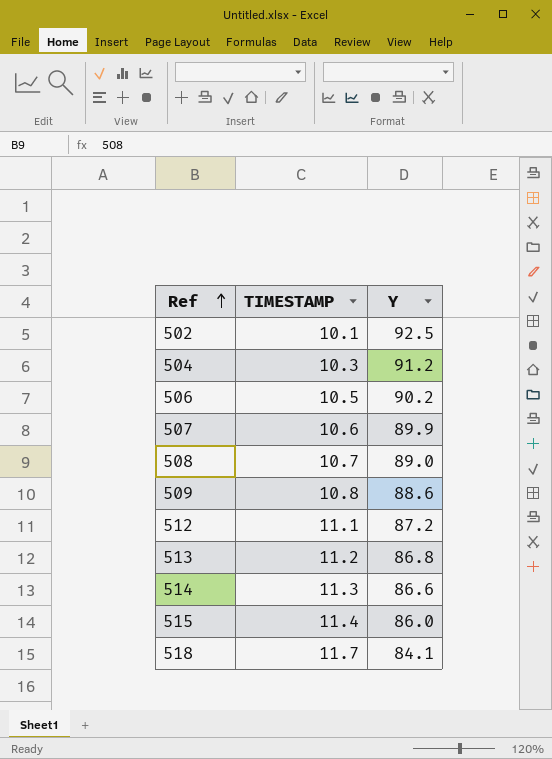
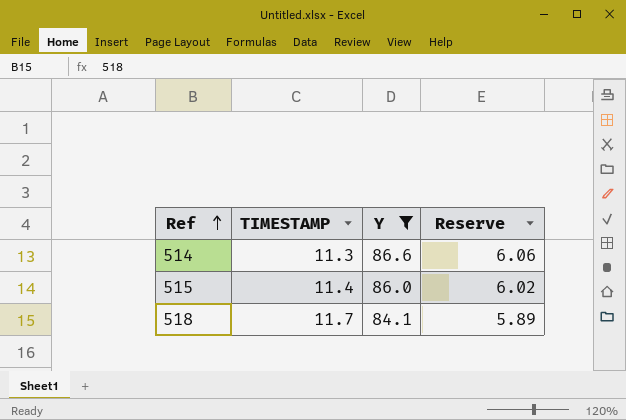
filter: none -> Y <= 86.6
column Reserve | formula: none -> [Y] * 0.07

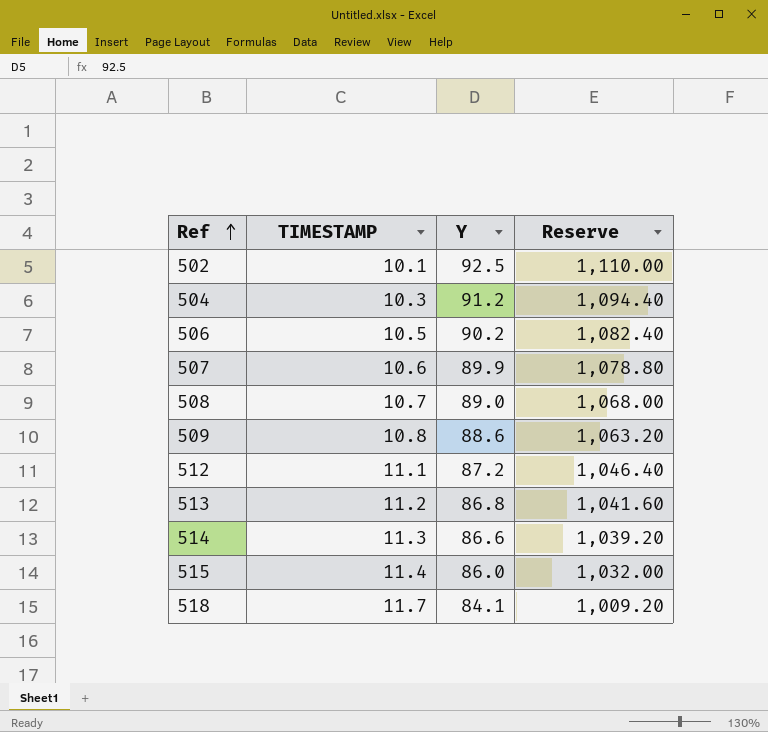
filter: Y <= 86.6 -> none
column Reserve | formula: [Y] * 0.07 -> [Y] * 12

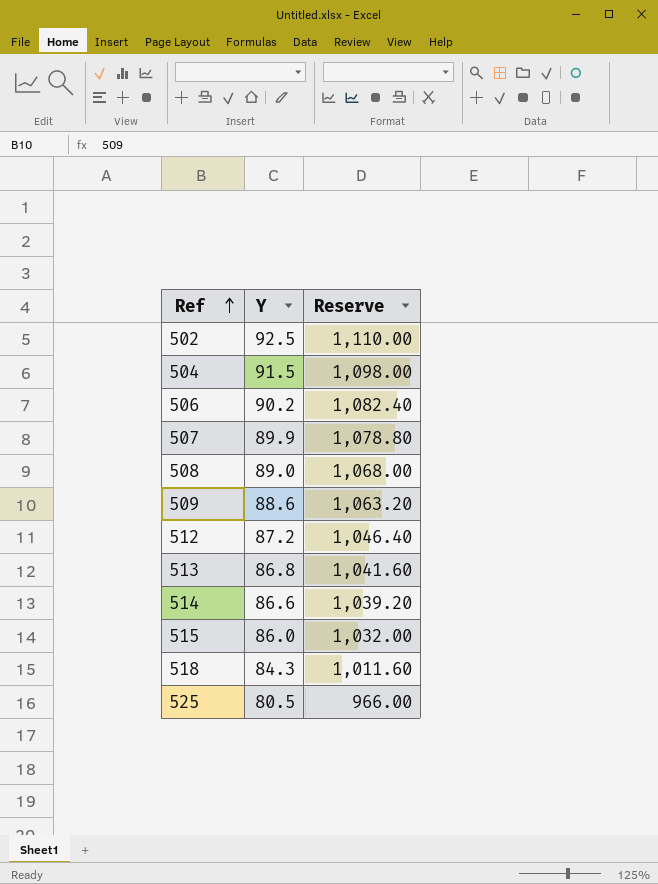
column TIMESTAMP | position: 2 -> none
504 | Y: 91.2 -> 91.5
504 | Reserve: 1,094.40 -> 1,098.00
518 | Y: 84.1 -> 84.3
518 | Reserve: 1,009.20 -> 1,011.60
row 525: none -> 80.5 | 966.00

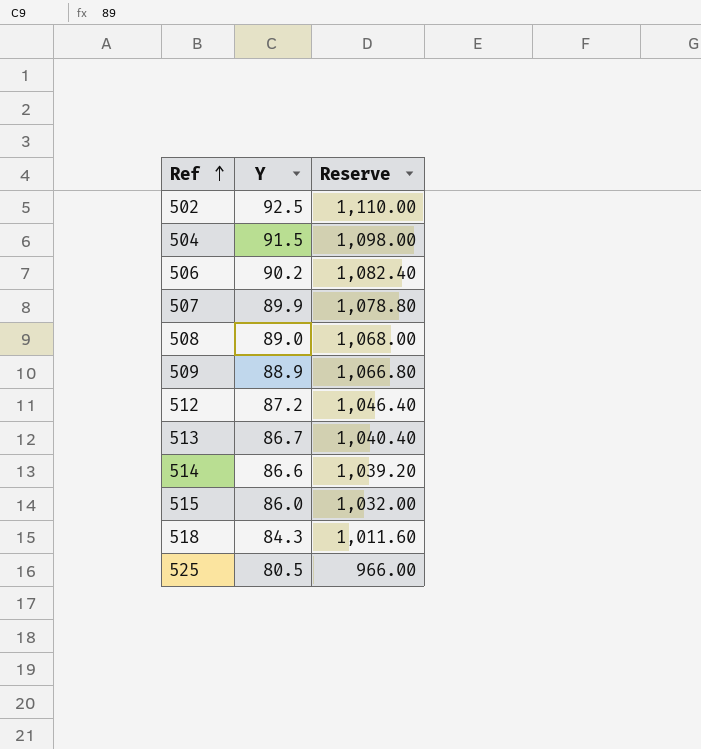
509 | Y: 88.6 -> 88.9
509 | Reserve: 1,063.20 -> 1,066.80
513 | Y: 86.8 -> 86.7
513 | Reserve: 1,041.60 -> 1,040.40

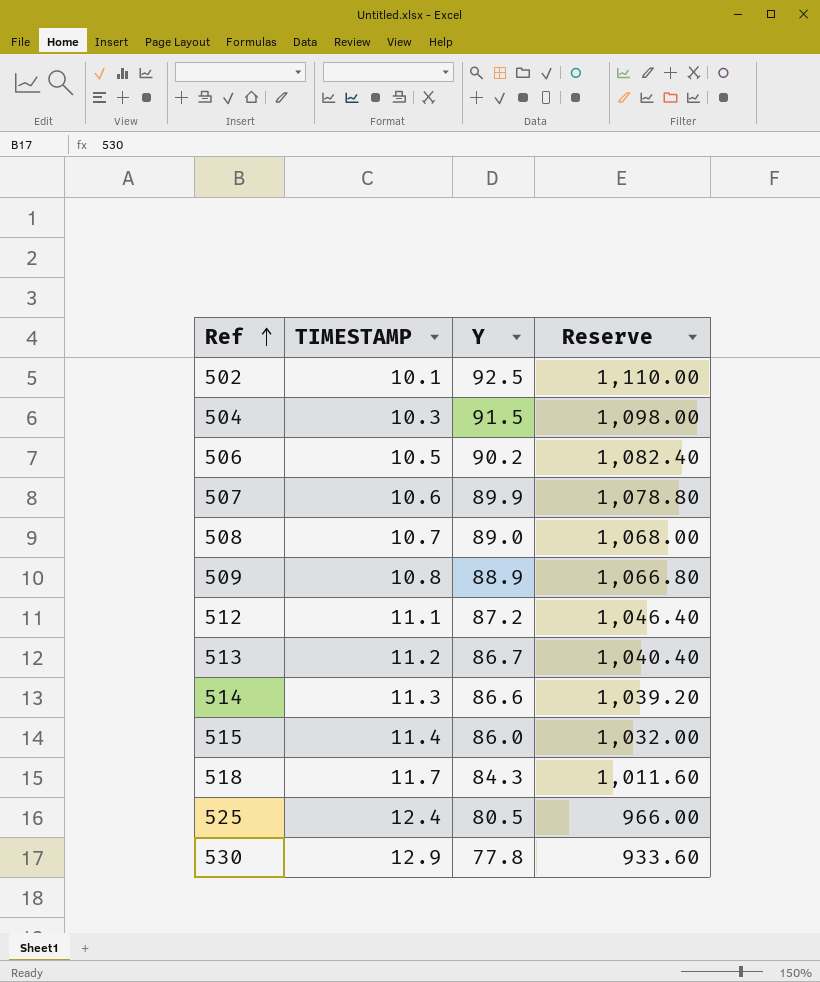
column TIMESTAMP | position: none -> 2
row 530: none -> 12.9 | 77.8 | 933.60

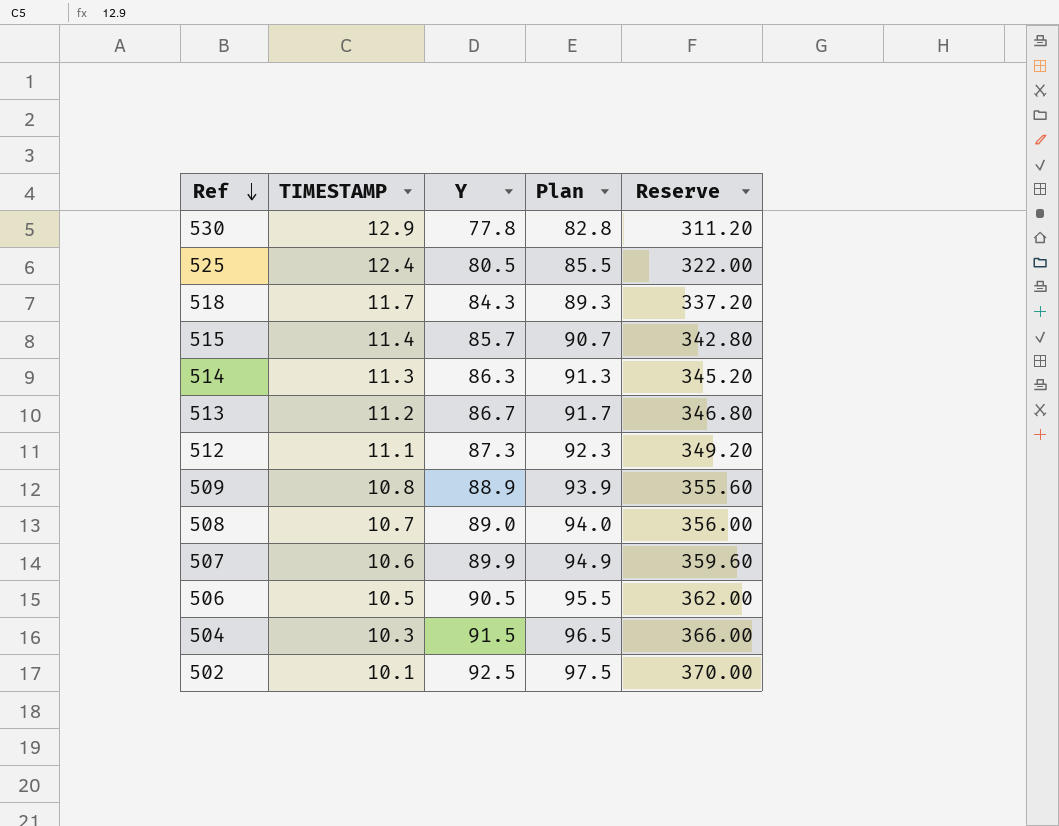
row order: Ref ascending -> Ref descending
column Plan | formula: none -> [Y] + 5
column Reserve | formula: [Y] * 12 -> [Y] * 4
515 | Y: 86.0 -> 85.7
514 | Y: 86.6 -> 86.3
512 | Y: 87.2 -> 87.3
506 | Y: 90.2 -> 90.5

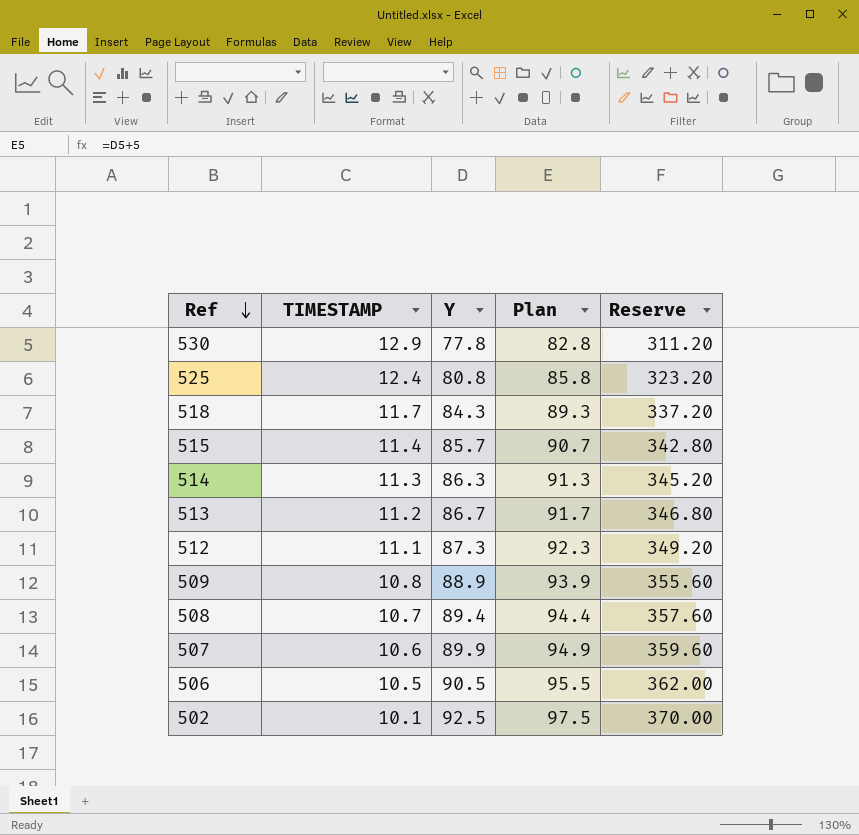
row 504: 10.3 | 91.5 | 96.5 | 366.00 -> none
525 | Y: 80.5 -> 80.8
525 | Plan: 85.5 -> 85.8
525 | Reserve: 322.00 -> 323.20
508 | Y: 89.0 -> 89.4
508 | Plan: 94.0 -> 94.4
508 | Reserve: 356.00 -> 357.60

